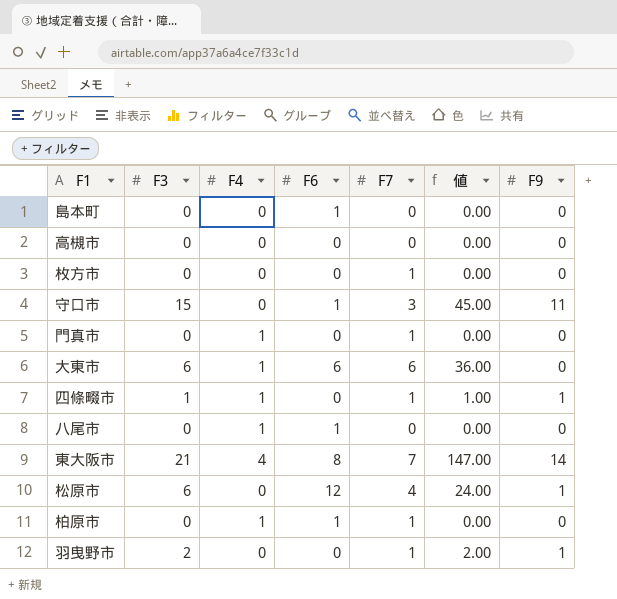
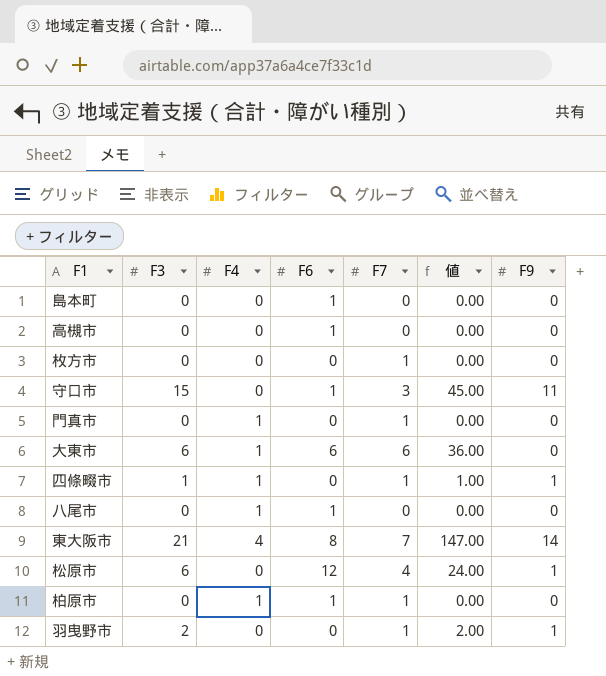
高槻市 | F6: 0 -> 1

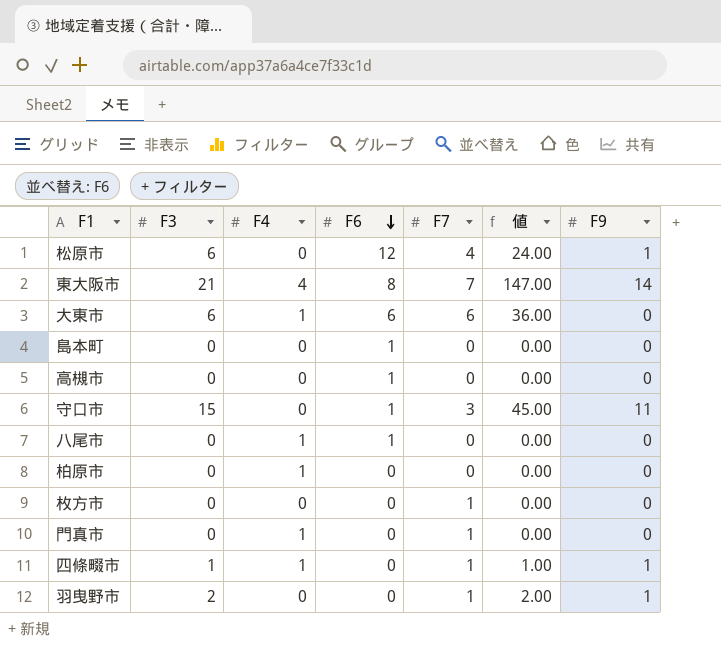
row order: none -> F6 descending
柏原市 | F6: 1 -> 0
柏原市 | F7: 1 -> 0

